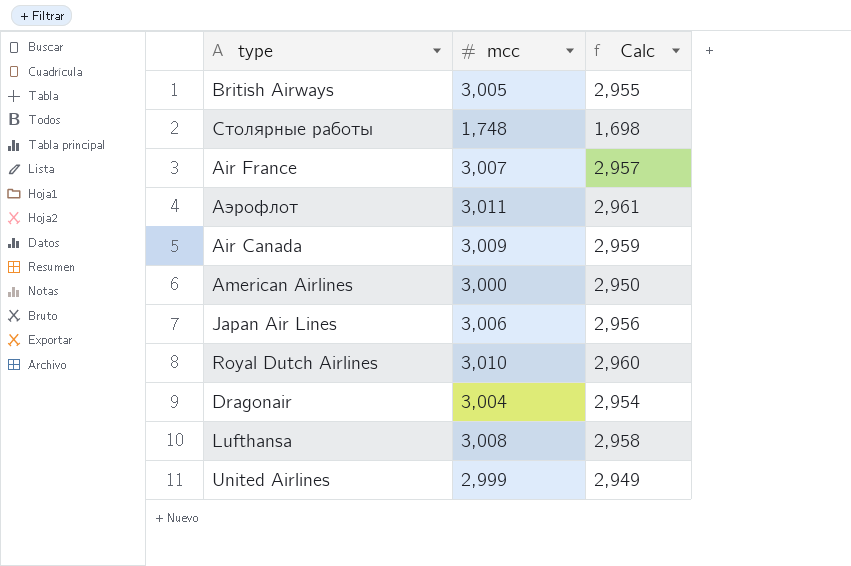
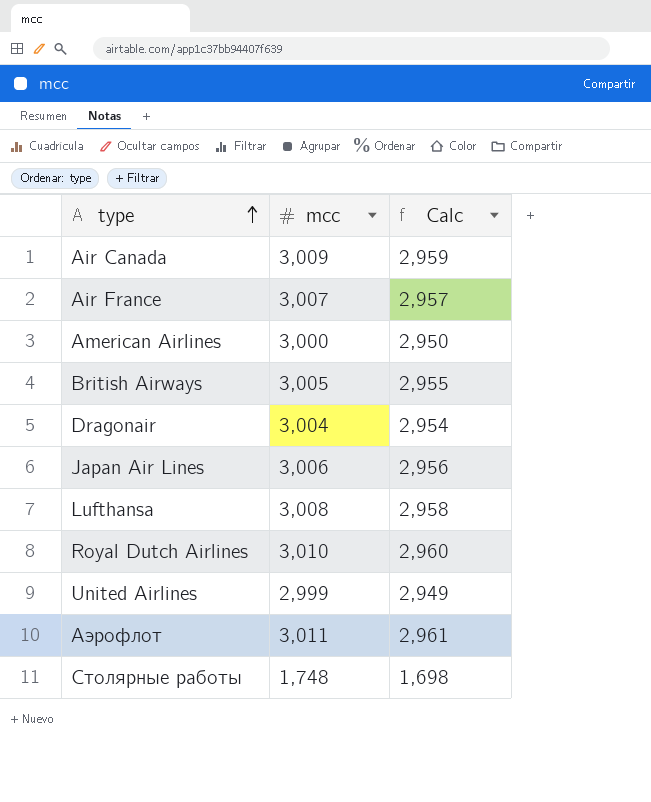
row order: none -> type ascending

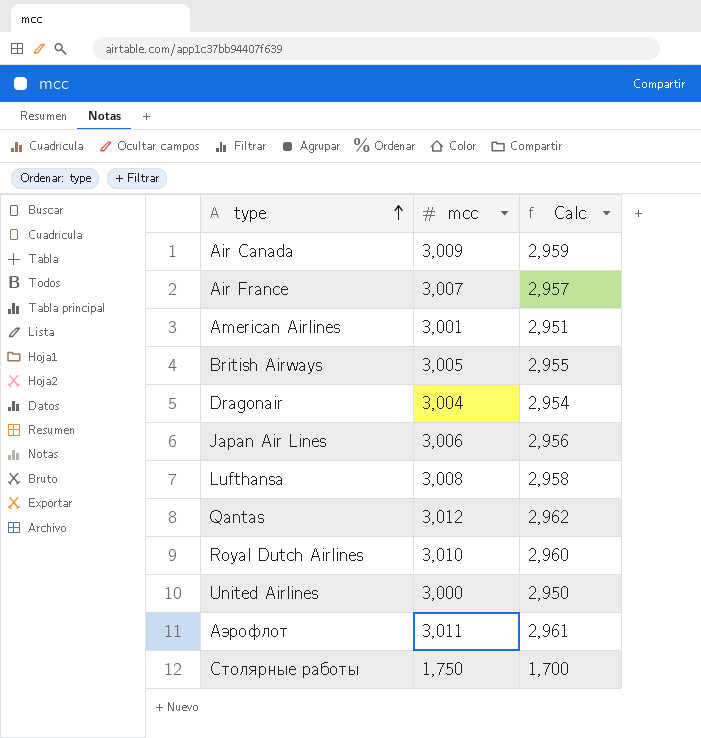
American Airlines | mcc: 3,000 -> 3,001
American Airlines | Calc: 2,950 -> 2,951
row Qantas: none -> 3,012 | 2,962
United Airlines | mcc: 2,999 -> 3,000
United Airlines | Calc: 2,949 -> 2,950
Столярные работы | mcc: 1,748 -> 1,750
Столярные работы | Calc: 1,698 -> 1,700

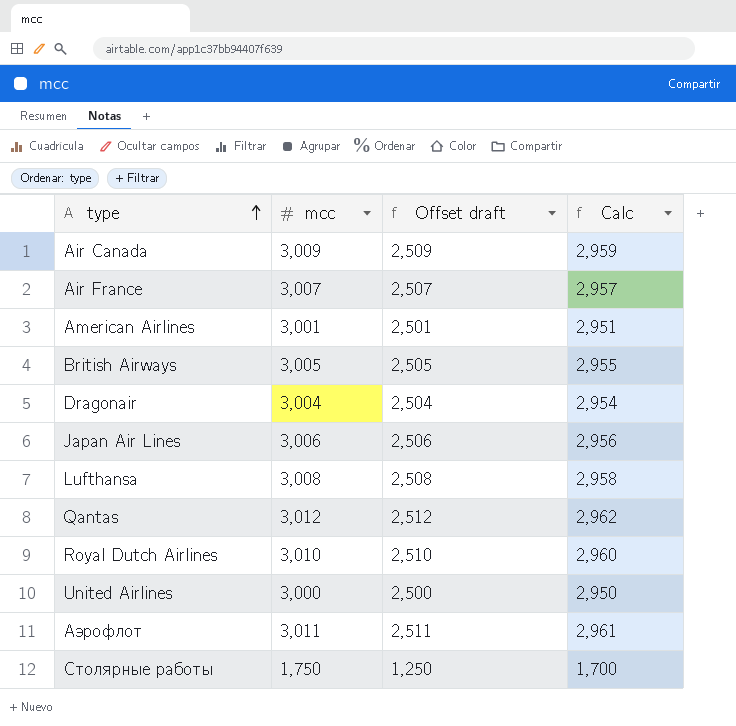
column Offset draft | formula: none -> [mcc] - 500

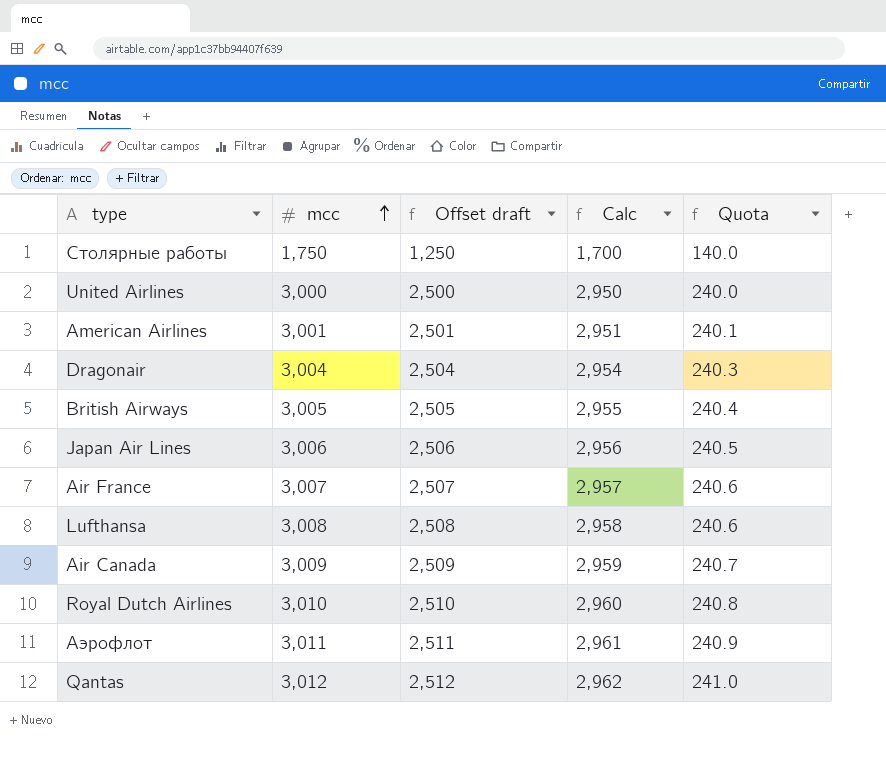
row order: type ascending -> mcc ascending
column Quota | formula: none -> [mcc] * 0.08

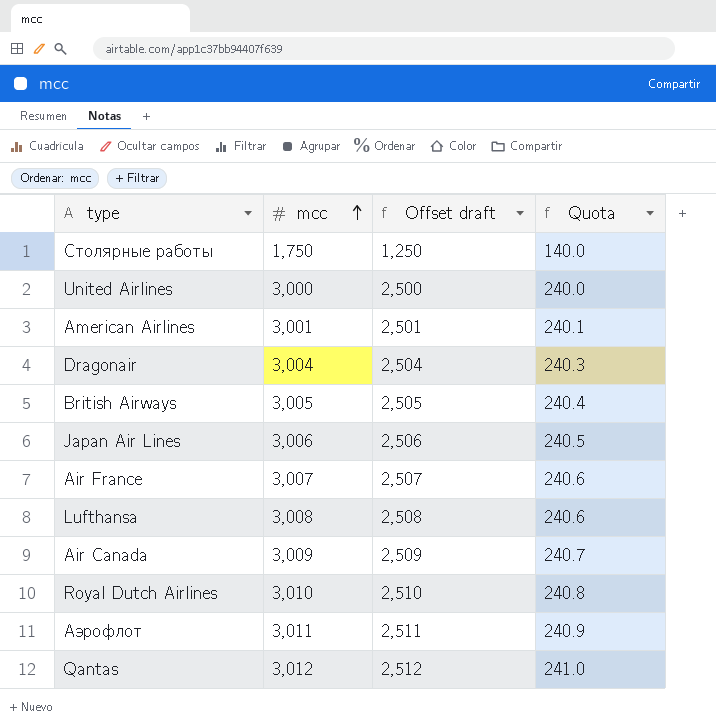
column Calc | formula: [mcc] - 50 -> none

